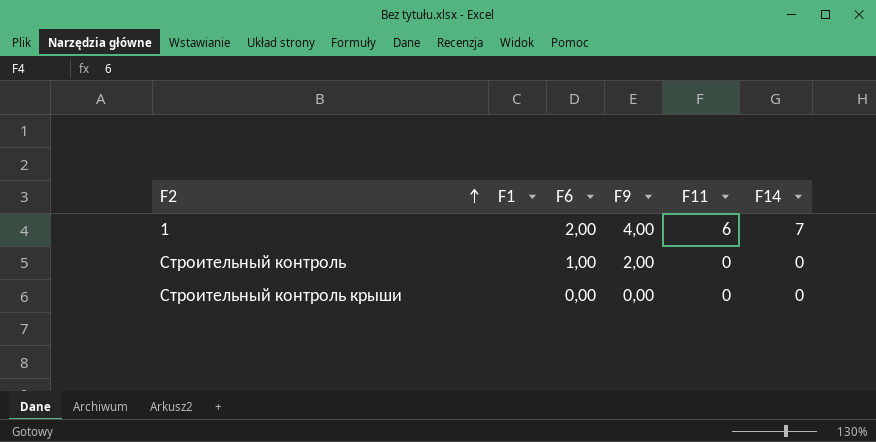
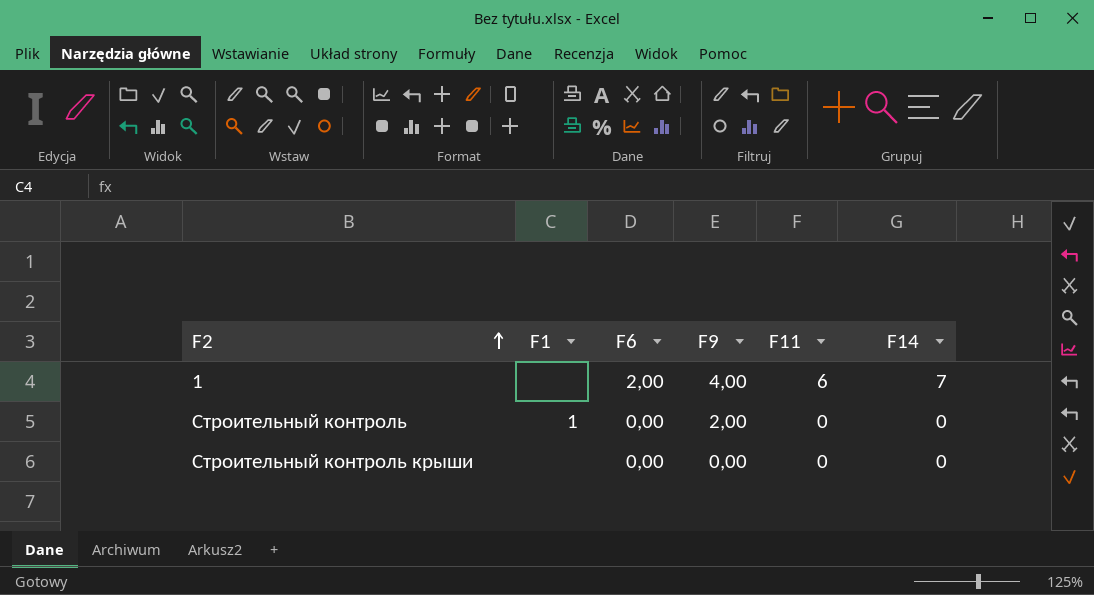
Строительный контроль | F1: none -> 1
Строительный контроль | F6: 1,00 -> 0,00

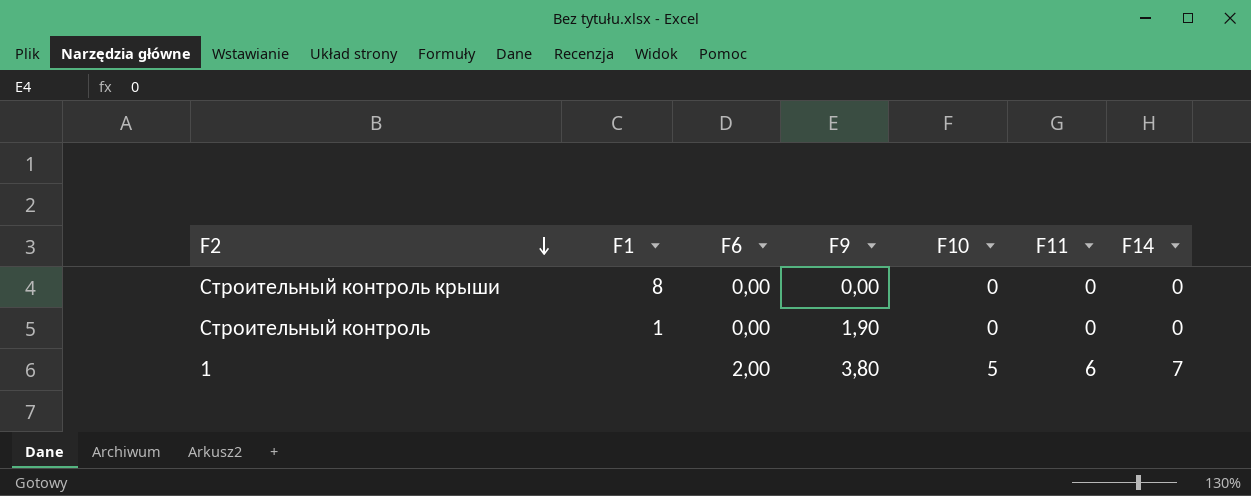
row order: F2 ascending -> F2 descending
column F10 | position: none -> 5
Строительный контроль крыши | F1: none -> 8
Строительный контроль | F9: 2,00 -> 1,90
1 | F9: 4,00 -> 3,80

